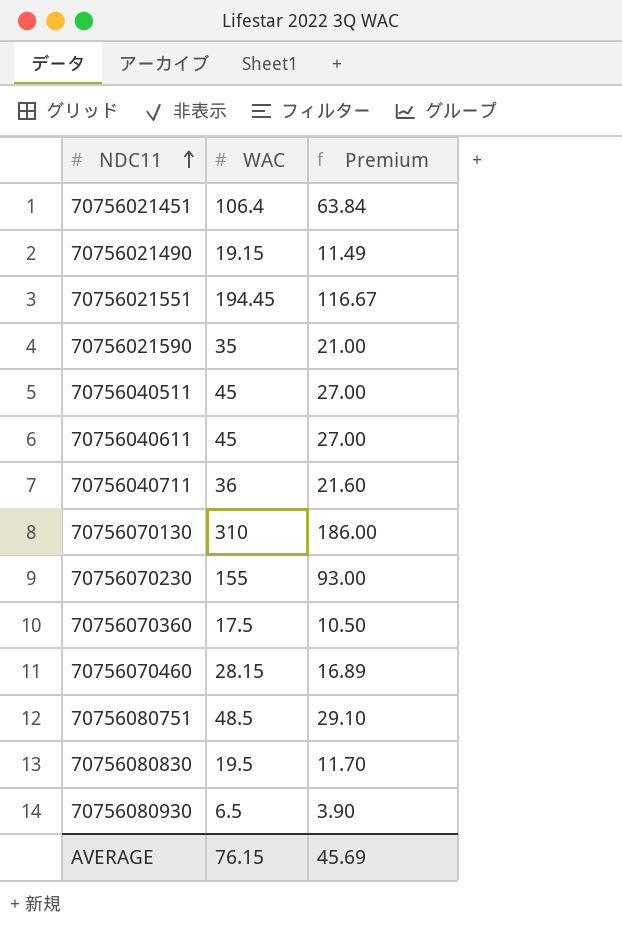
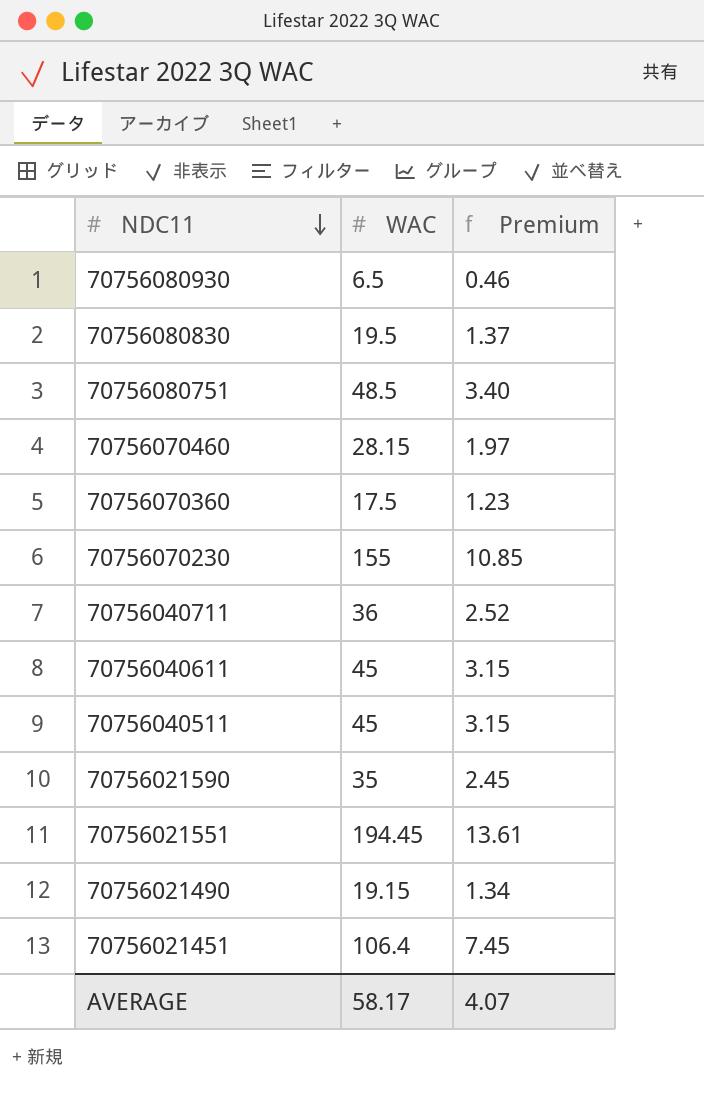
row order: NDC11 ascending -> NDC11 descending
column Premium | formula: [WAC] * 0.6 -> [WAC] * 0.07
row 70756070130: 310 | 186.00 -> none
AVERAGE | WAC: 76.15 -> 58.17
AVERAGE | Premium: 45.69 -> 4.07

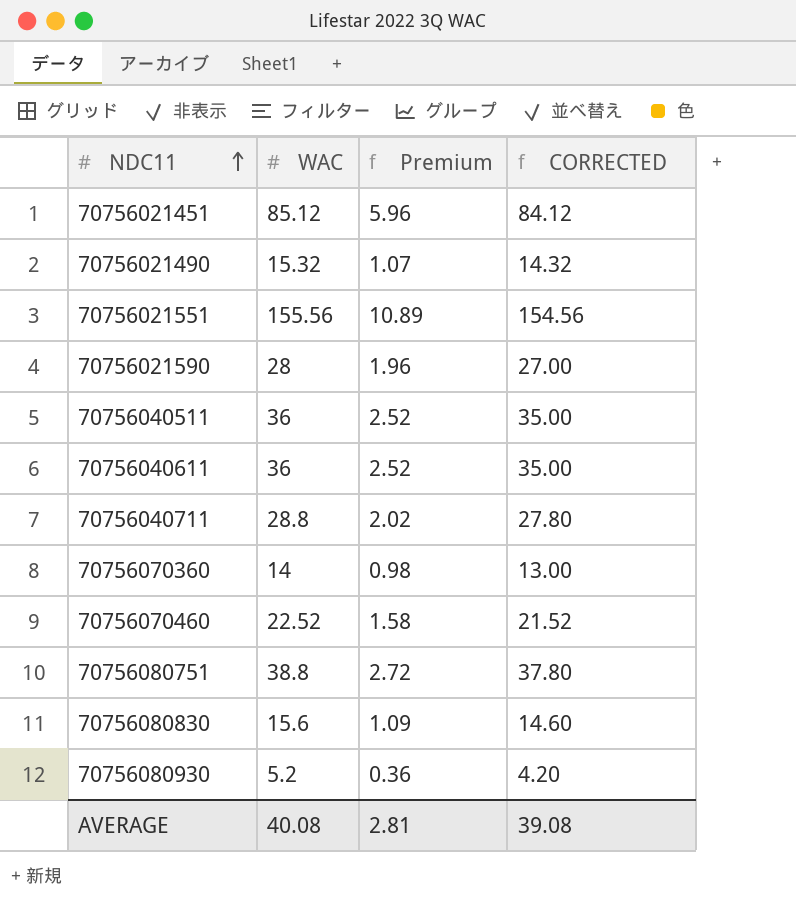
row order: NDC11 descending -> NDC11 ascending
column CORRECTED | formula: none -> [WAC] - 1
row 70756070230: 155 | 10.85 -> none
70756021451 | WAC: 106.4 -> 85.12
70756021451 | Premium: 7.45 -> 5.96
70756021490 | WAC: 19.15 -> 15.32
70756021490 | Premium: 1.34 -> 1.07
70756021551 | WAC: 194.45 -> 155.56
70756021551 | Premium: 13.61 -> 10.89
70756021590 | WAC: 35 -> 28
70756021590 | Premium: 2.45 -> 1.96
70756040511 | WAC: 45 -> 36
70756040511 | Premium: 3.15 -> 2.52
70756040611 | WAC: 45 -> 36
70756040611 | Premium: 3.15 -> 2.52
70756040711 | WAC: 36 -> 28.8
70756040711 | Premium: 2.52 -> 2.02
70756070360 | WAC: 17.5 -> 14
70756070360 | Premium: 1.23 -> 0.98
70756070460 | WAC: 28.15 -> 22.52
70756070460 | Premium: 1.97 -> 1.58
70756080751 | WAC: 48.5 -> 38.8
70756080751 | Premium: 3.40 -> 2.72
70756080830 | WAC: 19.5 -> 15.6
70756080830 | Premium: 1.37 -> 1.09
70756080930 | WAC: 6.5 -> 5.2
70756080930 | Premium: 0.46 -> 0.36
AVERAGE | WAC: 58.17 -> 40.08
AVERAGE | Premium: 4.07 -> 2.81

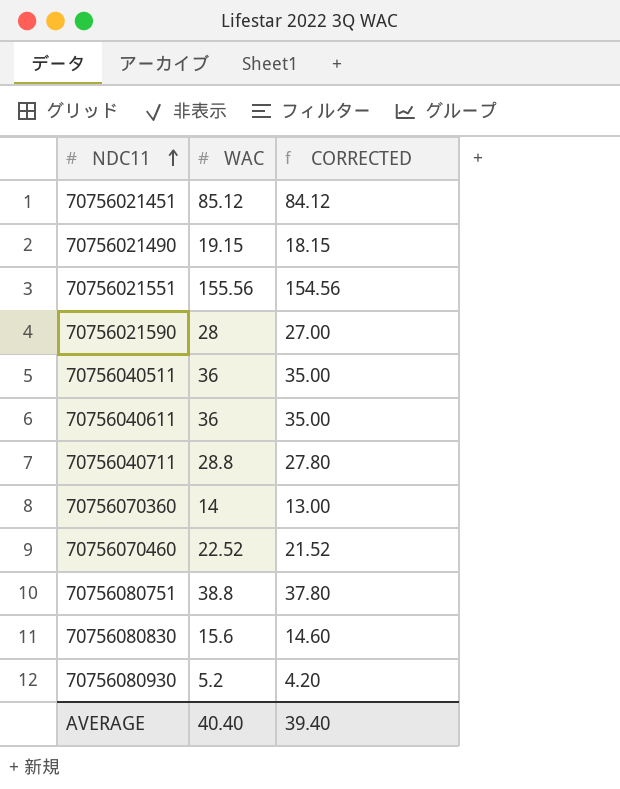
column Premium | formula: [WAC] * 0.07 -> none
70756021490 | WAC: 15.32 -> 19.15
70756021490 | CORRECTED: 14.32 -> 18.15
AVERAGE | WAC: 40.08 -> 40.40
AVERAGE | CORRECTED: 39.08 -> 39.40

